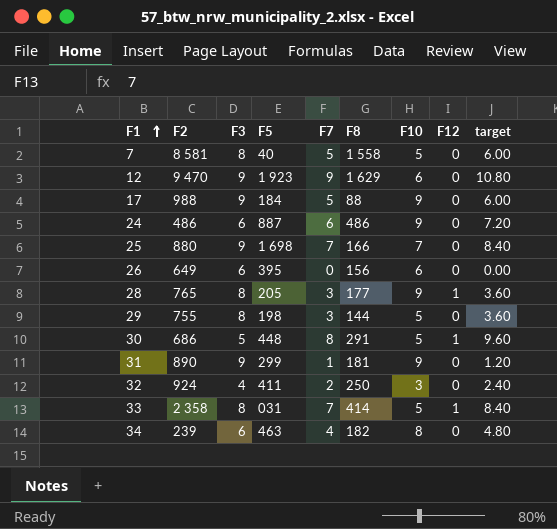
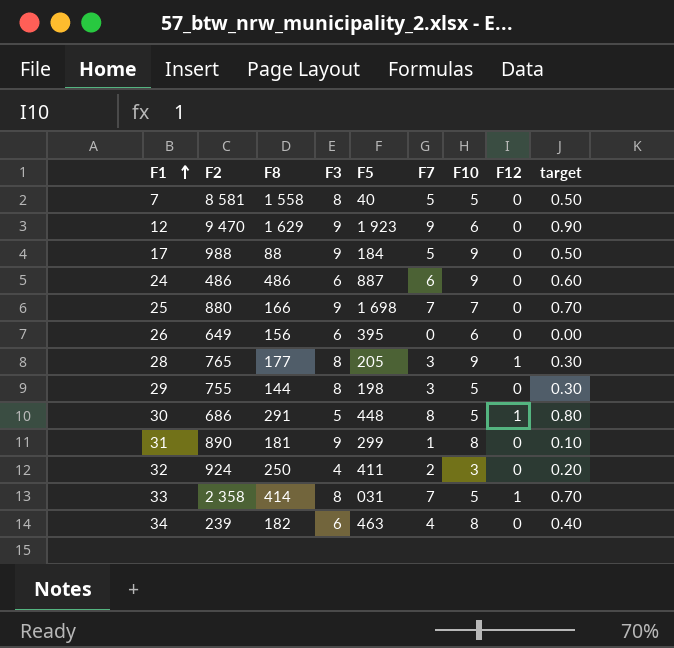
column F8 | position: 6 -> 3
column target | formula: [F7] * 1.2 -> [F7] * 0.1
31 | F10: 9 -> 8

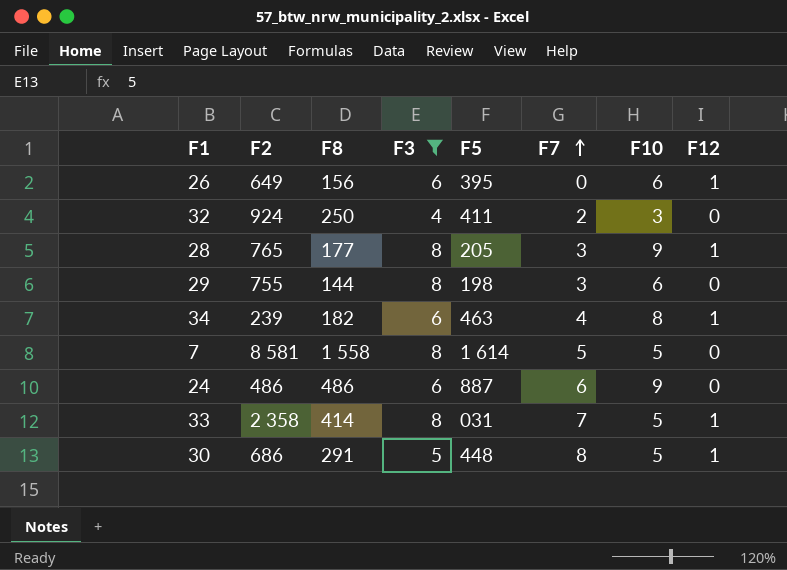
filter: none -> F3 != 9
row order: F1 ascending -> F7 ascending
column target | formula: [F7] * 0.1 -> none
26 | F12: 0 -> 1
29 | F10: 5 -> 6
34 | F12: 0 -> 1
7 | F5: 40 -> 1 614

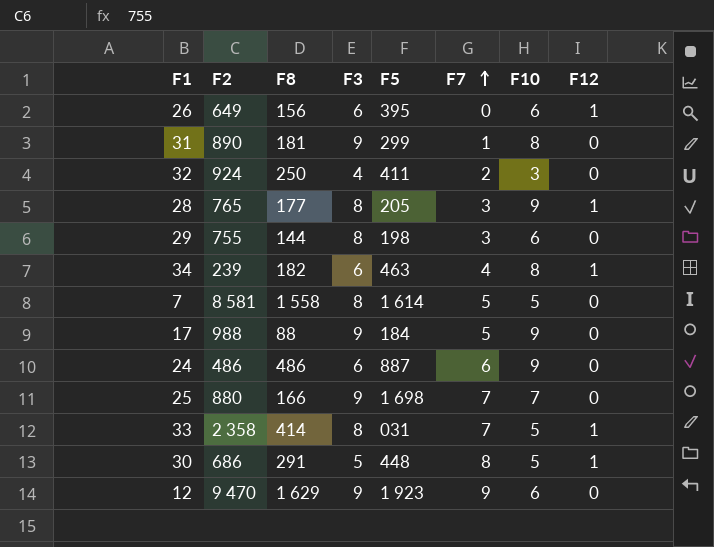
filter: F3 != 9 -> none

